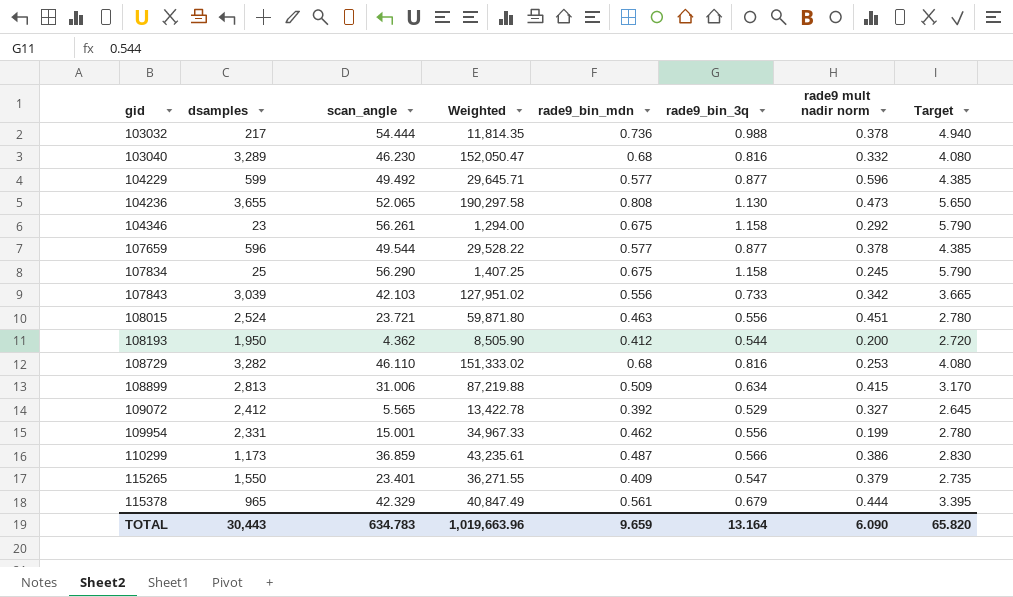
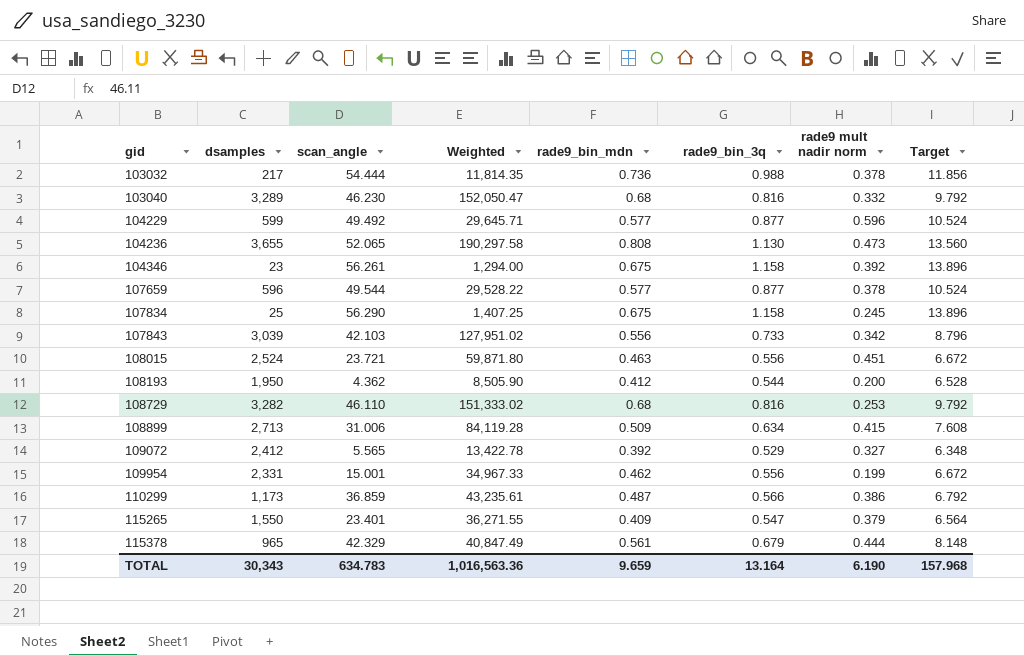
column Target | formula: [rade9_bin_3q] * 5 -> [rade9_bin_3q] * 12
104346 | rade9 mult nadir norm: 0.292 -> 0.392
108899 | dsamples: 2,813 -> 2,713
108899 | Weighted: 87,219.88 -> 84,119.28
TOTAL | dsamples: 30,443 -> 30,343
TOTAL | Weighted: 1,019,663.96 -> 1,016,563.36
TOTAL | rade9 mult nadir norm: 6.090 -> 6.190
TOTAL | Target: 65.820 -> 157.968

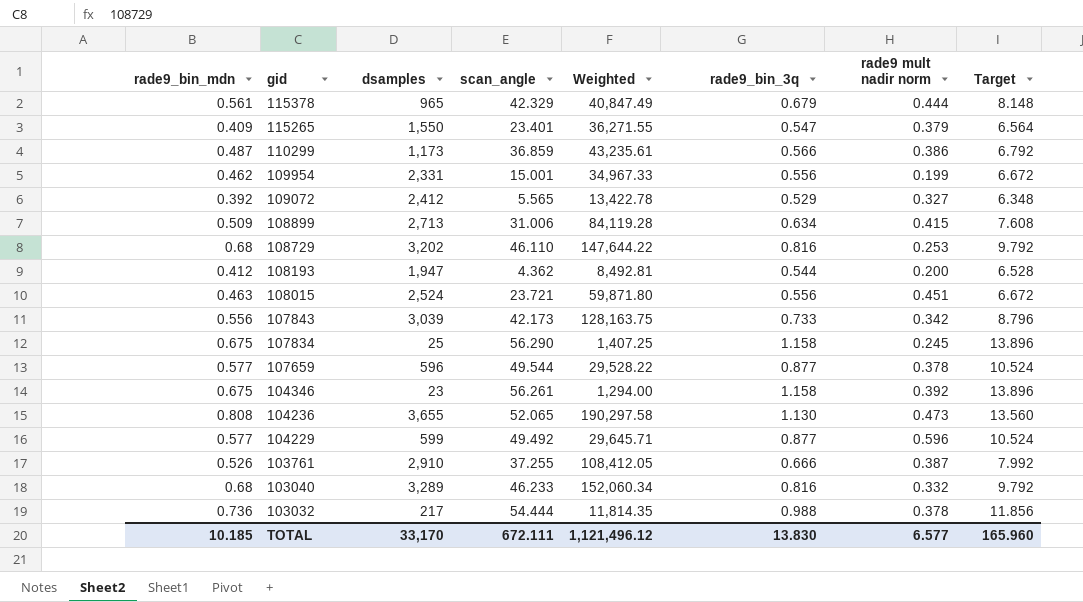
row order: gid ascending -> gid descending
column rade9_bin_mdn | position: 5 -> 1
108729 | dsamples: 3,282 -> 3,202
108729 | Weighted: 151,333.02 -> 147,644.22
108193 | dsamples: 1,950 -> 1,947
108193 | Weighted: 8,505.90 -> 8,492.81
107843 | scan_angle: 42.103 -> 42.173
107843 | Weighted: 127,951.02 -> 128,163.75
row 103761: none -> 0.526 | 2,910 | 37.255 | 108,412.05 | 0.666 | 0.387 | 7.992
103040 | scan_angle: 46.230 -> 46.233
103040 | Weighted: 152,050.47 -> 152,060.34
TOTAL | rade9_bin_mdn: 9.659 -> 10.185
TOTAL | dsamples: 30,343 -> 33,170
TOTAL | scan_angle: 634.783 -> 672.111
TOTAL | Weighted: 1,016,563.36 -> 1,121,496.12
TOTAL | rade9_bin_3q: 13.164 -> 13.830
TOTAL | rade9 mult nadir norm: 6.190 -> 6.577
TOTAL | Target: 157.968 -> 165.960

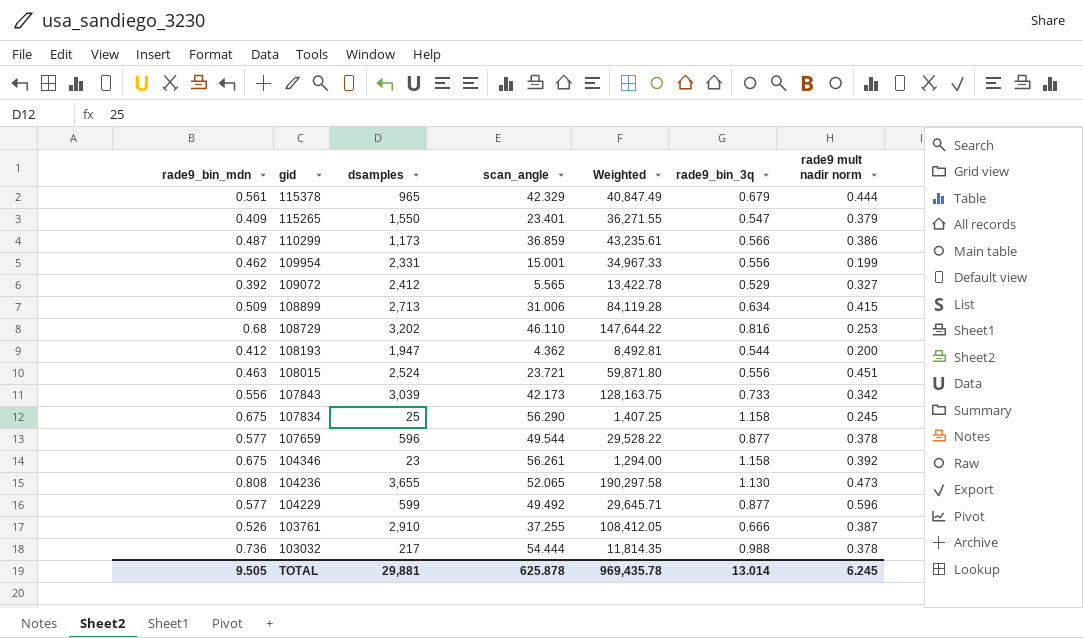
column Target | formula: [rade9_bin_3q] * 12 -> none
row 103040: 0.68 | 3,289 | 46.233 | 152,060.34 | 0.816 | 0.332 | 9.792 -> none
TOTAL | rade9_bin_mdn: 10.185 -> 9.505
TOTAL | dsamples: 33,170 -> 29,881
TOTAL | scan_angle: 672.111 -> 625.878
TOTAL | Weighted: 1,121,496.12 -> 969,435.78
TOTAL | rade9_bin_3q: 13.830 -> 13.014
TOTAL | rade9 mult nadir norm: 6.577 -> 6.245

